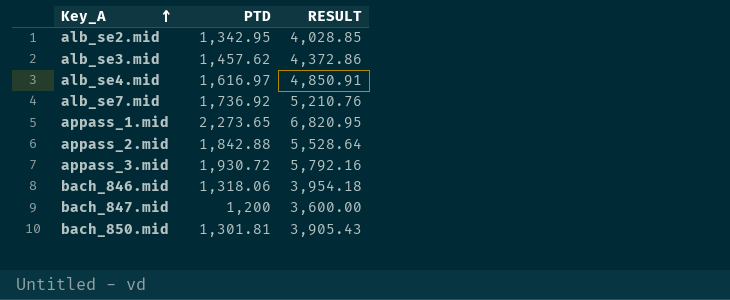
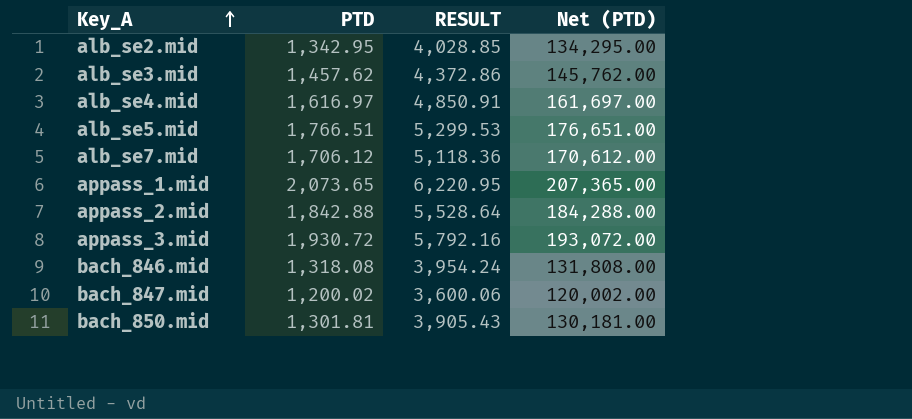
column Net (PTD) | formula: none -> [PTD] * 100
row alb_se5.mid: none -> 1,766.51 | 5,299.53 | 176,651.00
alb_se7.mid | PTD: 1,736.92 -> 1,706.12
alb_se7.mid | RESULT: 5,210.76 -> 5,118.36
appass_1.mid | PTD: 2,273.65 -> 2,073.65
appass_1.mid | RESULT: 6,820.95 -> 6,220.95
bach_846.mid | PTD: 1,318.06 -> 1,318.08
bach_846.mid | RESULT: 3,954.18 -> 3,954.24
bach_847.mid | PTD: 1,200 -> 1,200.02
bach_847.mid | RESULT: 3,600.00 -> 3,600.06

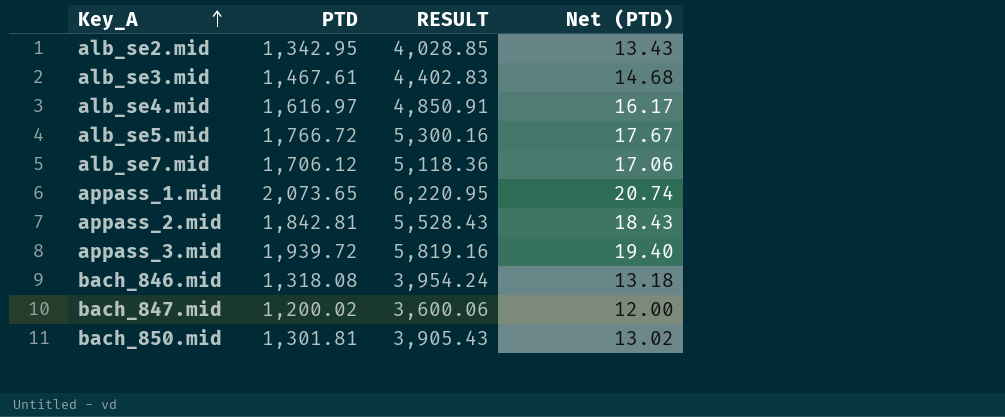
column Net (PTD) | formula: [PTD] * 100 -> [PTD] * 0.01
alb_se3.mid | PTD: 1,457.62 -> 1,467.61
alb_se3.mid | RESULT: 4,372.86 -> 4,402.83
alb_se5.mid | PTD: 1,766.51 -> 1,766.72
alb_se5.mid | RESULT: 5,299.53 -> 5,300.16
appass_2.mid | PTD: 1,842.88 -> 1,842.81
appass_2.mid | RESULT: 5,528.64 -> 5,528.43
appass_3.mid | PTD: 1,930.72 -> 1,939.72
appass_3.mid | RESULT: 5,792.16 -> 5,819.16

